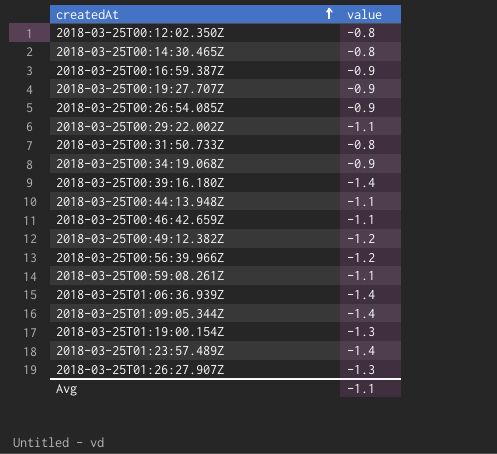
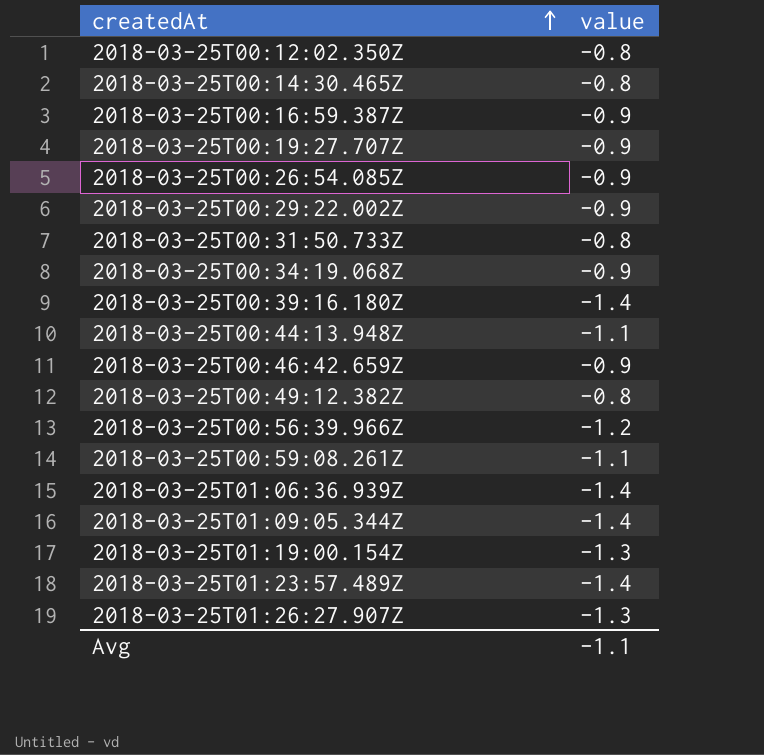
2018-03-25T00:29:22.002Z | value: -1.1 -> -0.9
2018-03-25T00:46:42.659Z | value: -1.1 -> -0.9
2018-03-25T00:49:12.382Z | value: -1.2 -> -0.8

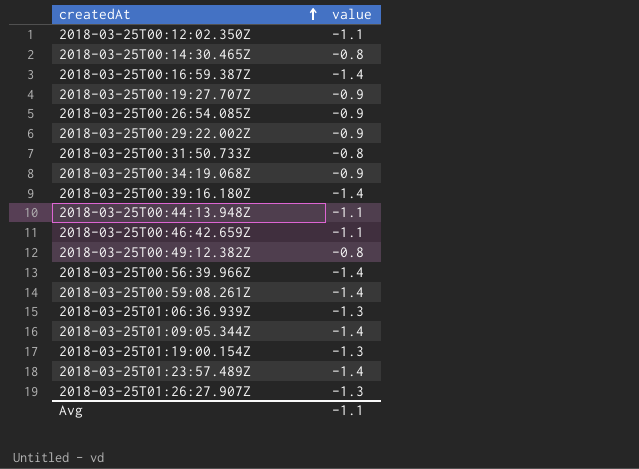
2018-03-25T00:12:02.350Z | value: -0.8 -> -1.1
2018-03-25T00:16:59.387Z | value: -0.9 -> -1.4
2018-03-25T00:46:42.659Z | value: -0.9 -> -1.1
2018-03-25T00:56:39.966Z | value: -1.2 -> -1.4
2018-03-25T00:59:08.261Z | value: -1.1 -> -1.4
2018-03-25T01:06:36.939Z | value: -1.4 -> -1.3

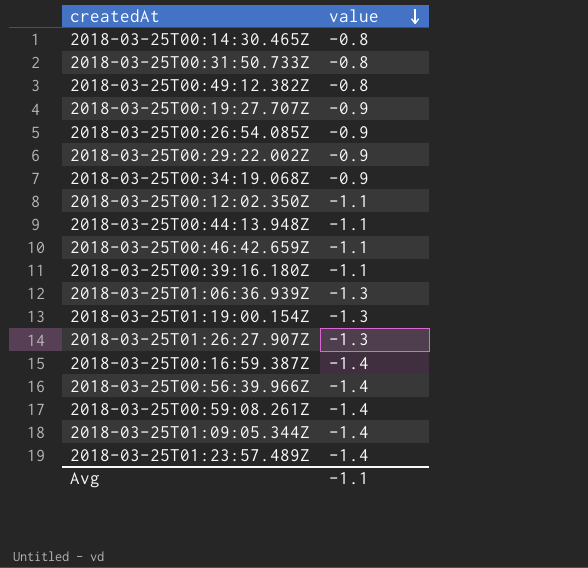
row order: createdAt ascending -> value descending
2018-03-25T00:39:16.180Z | value: -1.4 -> -1.1

